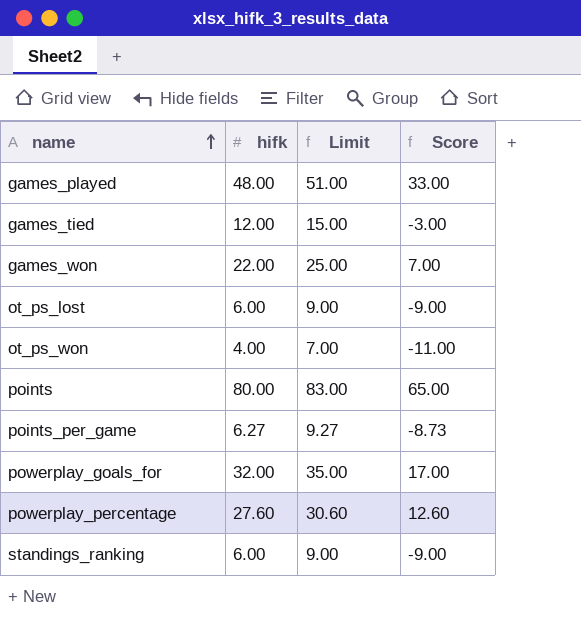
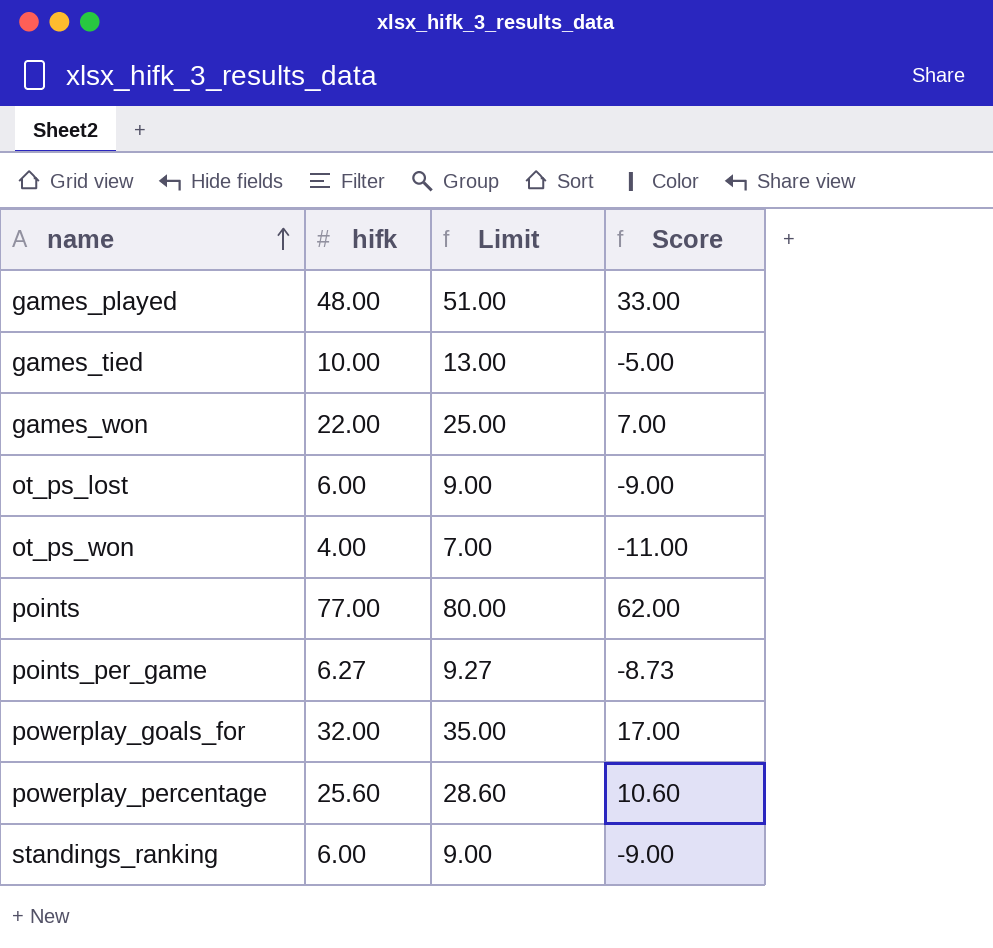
games_tied | hifk: 12.00 -> 10.00
games_tied | Limit: 15.00 -> 13.00
games_tied | Score: -3.00 -> -5.00
points | hifk: 80.00 -> 77.00
points | Limit: 83.00 -> 80.00
points | Score: 65.00 -> 62.00
powerplay_percentage | hifk: 27.60 -> 25.60
powerplay_percentage | Limit: 30.60 -> 28.60
powerplay_percentage | Score: 12.60 -> 10.60

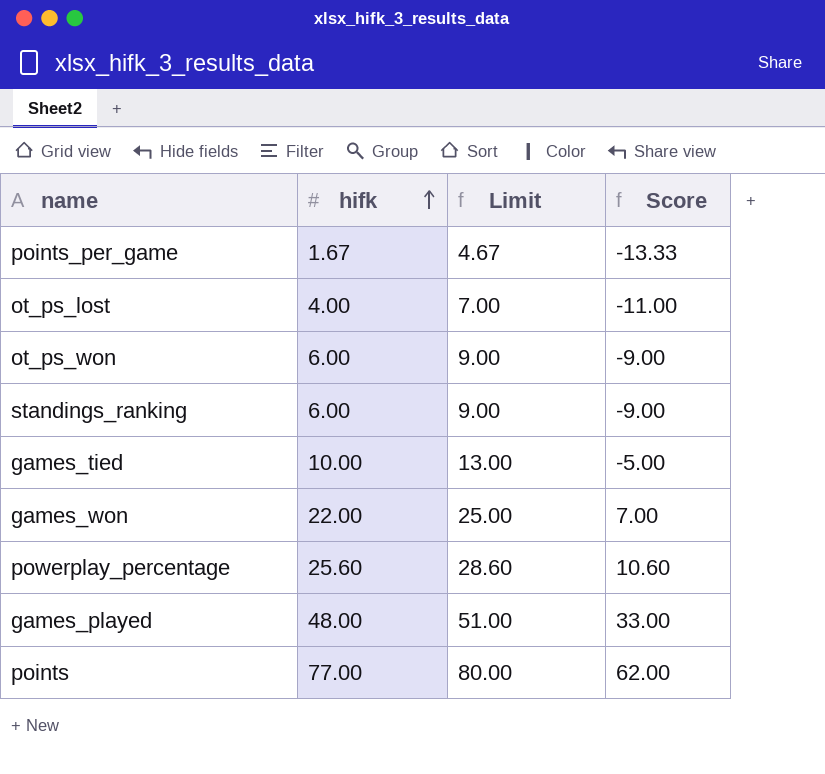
row order: name ascending -> hifk ascending
row powerplay_goals_for: 32.00 | 35.00 | 17.00 -> none
points_per_game | hifk: 6.27 -> 1.67
points_per_game | Limit: 9.27 -> 4.67
points_per_game | Score: -8.73 -> -13.33
ot_ps_lost | hifk: 6.00 -> 4.00
ot_ps_lost | Limit: 9.00 -> 7.00
ot_ps_lost | Score: -9.00 -> -11.00
ot_ps_won | hifk: 4.00 -> 6.00
ot_ps_won | Limit: 7.00 -> 9.00
ot_ps_won | Score: -11.00 -> -9.00

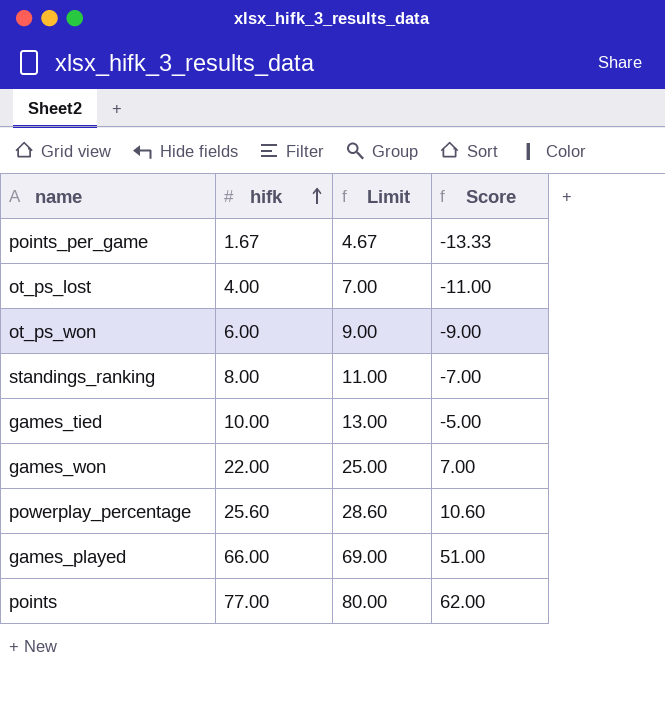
standings_ranking | hifk: 6.00 -> 8.00
standings_ranking | Limit: 9.00 -> 11.00
standings_ranking | Score: -9.00 -> -7.00
games_played | hifk: 48.00 -> 66.00
games_played | Limit: 51.00 -> 69.00
games_played | Score: 33.00 -> 51.00

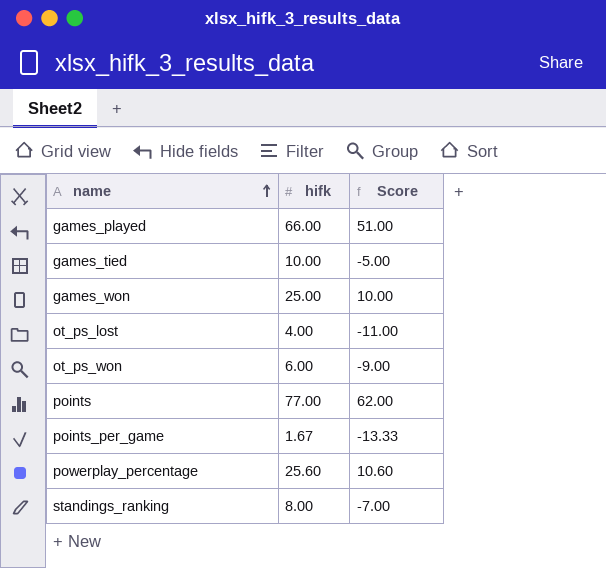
row order: hifk ascending -> name ascending
column Limit | formula: [hifk] + 3 -> none
games_won | hifk: 22.00 -> 25.00
games_won | Score: 7.00 -> 10.00

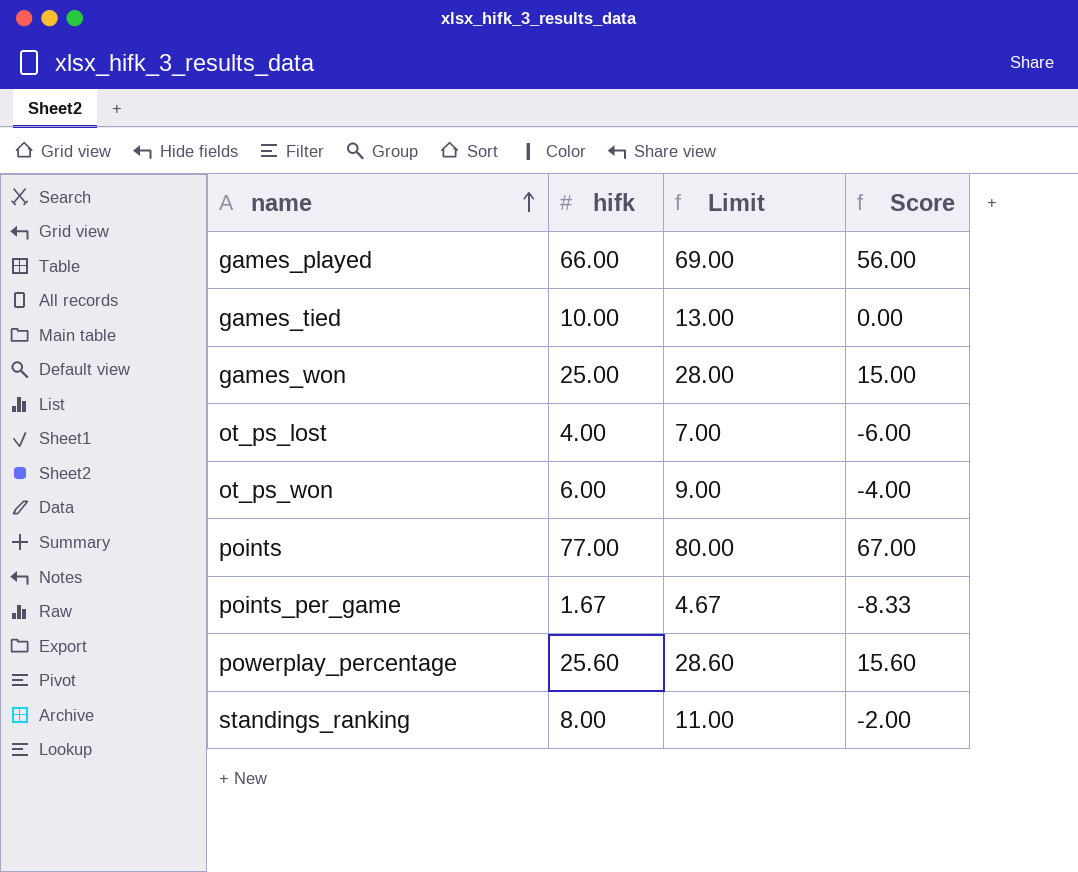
column Limit | formula: none -> [hifk] + 3
column Score | formula: [hifk] - 15 -> [hifk] - 10

